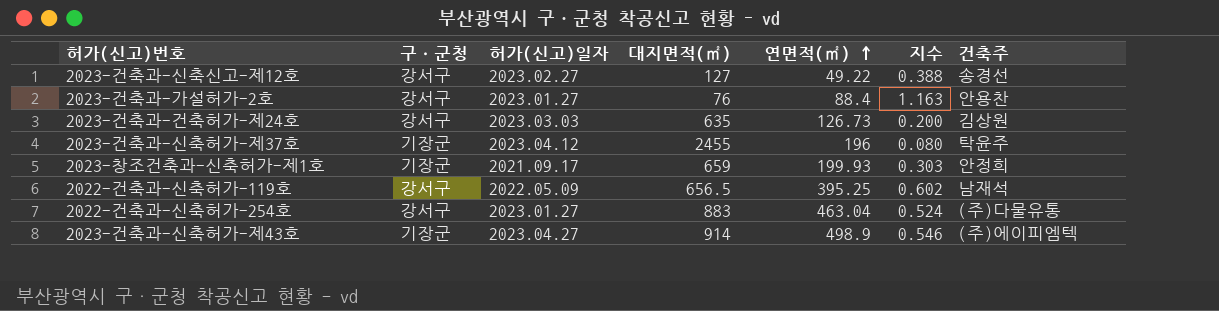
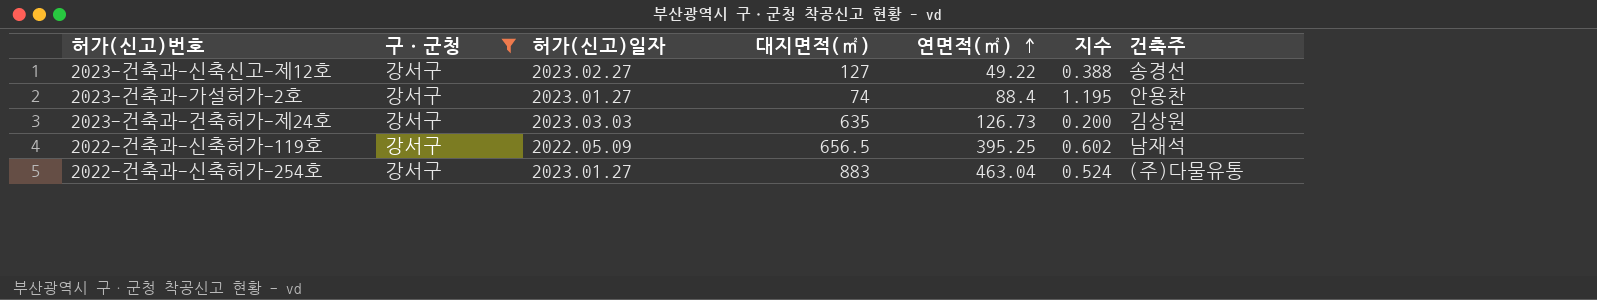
filter: none -> 구ㆍ군청 = 강서구
2023-건축과-가설허가-2호 | 대지면적(㎡): 76 -> 74
2023-건축과-가설허가-2호 | 지수: 1.163 -> 1.195

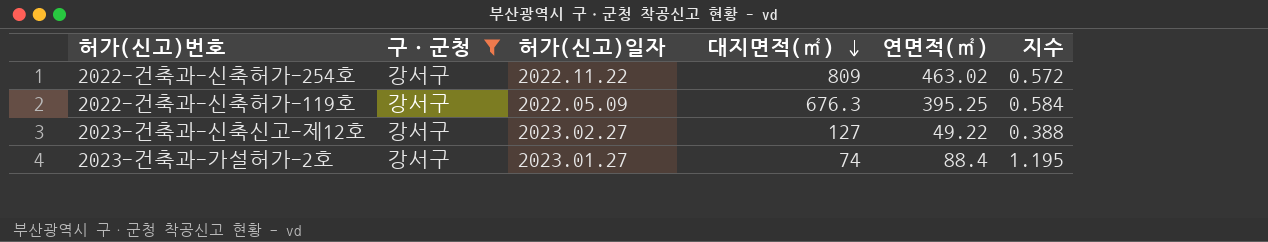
row order: 연면적(㎡) ascending -> 대지면적(㎡) descending
column 건축주 | position: 7 -> none
row 2023-건축과-건축허가-제24호: 강서구 | 2023.03.03 | 635 | 126.73 | 0.200 | 김상원 -> none
2022-건축과-신축허가-254호 | 허가(신고)일자: 2023.01.27 -> 2022.11.22
2022-건축과-신축허가-254호 | 대지면적(㎡): 883 -> 809
2022-건축과-신축허가-254호 | 연면적(㎡): 463.04 -> 463.02
2022-건축과-신축허가-254호 | 지수: 0.524 -> 0.572
2022-건축과-신축허가-119호 | 대지면적(㎡): 656.5 -> 676.3
2022-건축과-신축허가-119호 | 지수: 0.602 -> 0.584

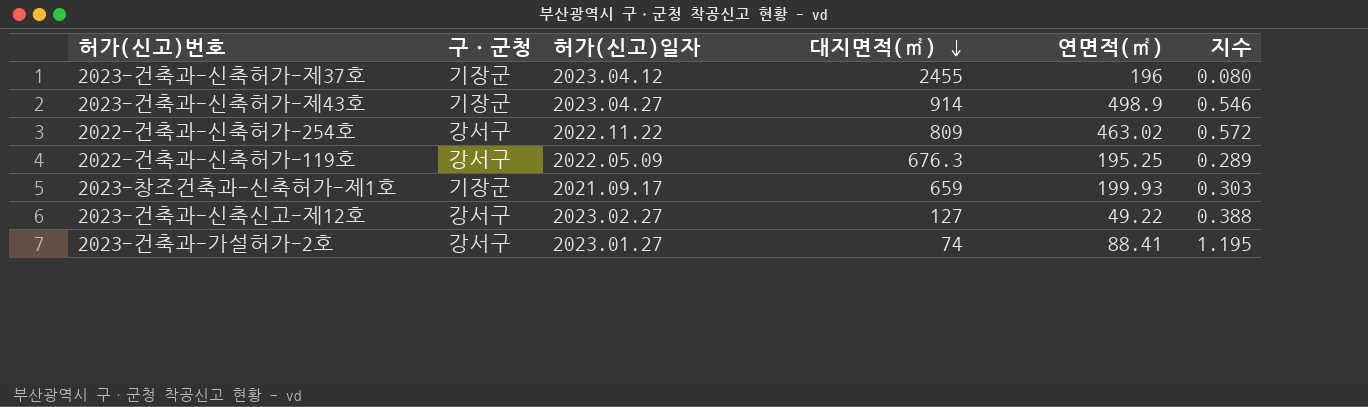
filter: 구ㆍ군청 = 강서구 -> none
2022-건축과-신축허가-119호 | 연면적(㎡): 395.25 -> 195.25
2022-건축과-신축허가-119호 | 지수: 0.584 -> 0.289
2023-건축과-가설허가-2호 | 연면적(㎡): 88.4 -> 88.41

